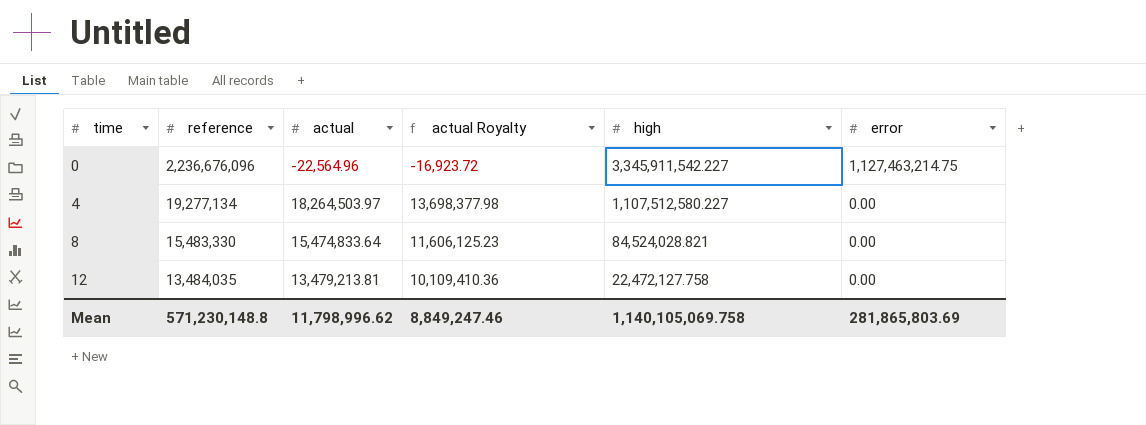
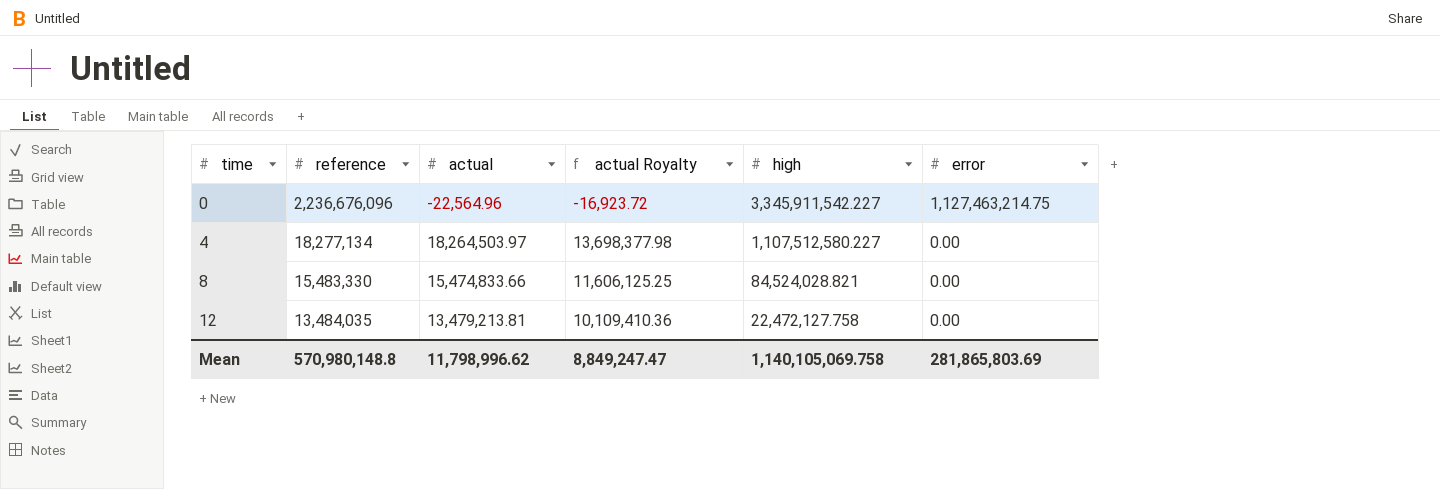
4 | reference: 19,277,134 -> 18,277,134
8 | actual: 15,474,833.64 -> 15,474,833.66
8 | actual Royalty: 11,606,125.23 -> 11,606,125.25
Mean | reference: 571,230,148.8 -> 570,980,148.8
Mean | actual Royalty: 8,849,247.46 -> 8,849,247.47

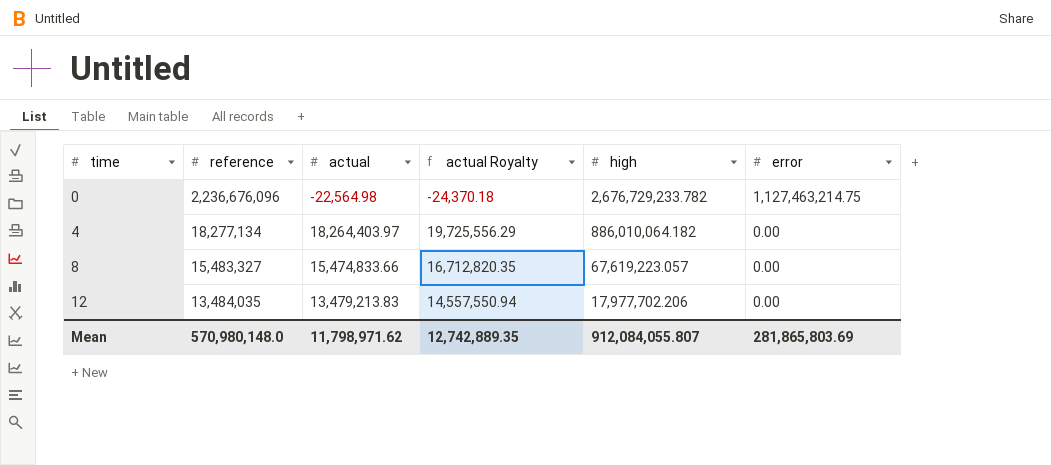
column actual Royalty | formula: [actual] * 0.75 -> [actual] * 1.08
0 | actual: -22,564.96 -> -22,564.98
0 | high: 3,345,911,542.227 -> 2,676,729,233.782
4 | actual: 18,264,503.97 -> 18,264,403.97
4 | high: 1,107,512,580.227 -> 886,010,064.182
8 | reference: 15,483,330 -> 15,483,327
8 | high: 84,524,028.821 -> 67,619,223.057
12 | actual: 13,479,213.81 -> 13,479,213.83
12 | high: 22,472,127.758 -> 17,977,702.206
Mean | reference: 570,980,148.8 -> 570,980,148.0
Mean | actual: 11,798,996.62 -> 11,798,971.62
Mean | actual Royalty: 8,849,247.47 -> 12,742,889.35
Mean | high: 1,140,105,069.758 -> 912,084,055.807

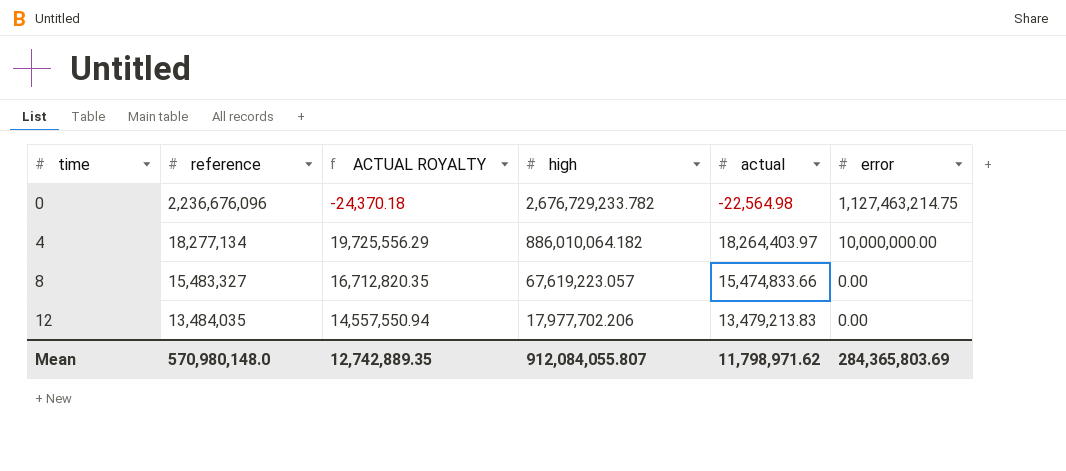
column name: actual Royalty -> ACTUAL ROYALTY
column actual | position: 3 -> 5
4 | error: 0.00 -> 10,000,000.00
Mean | error: 281,865,803.69 -> 284,365,803.69

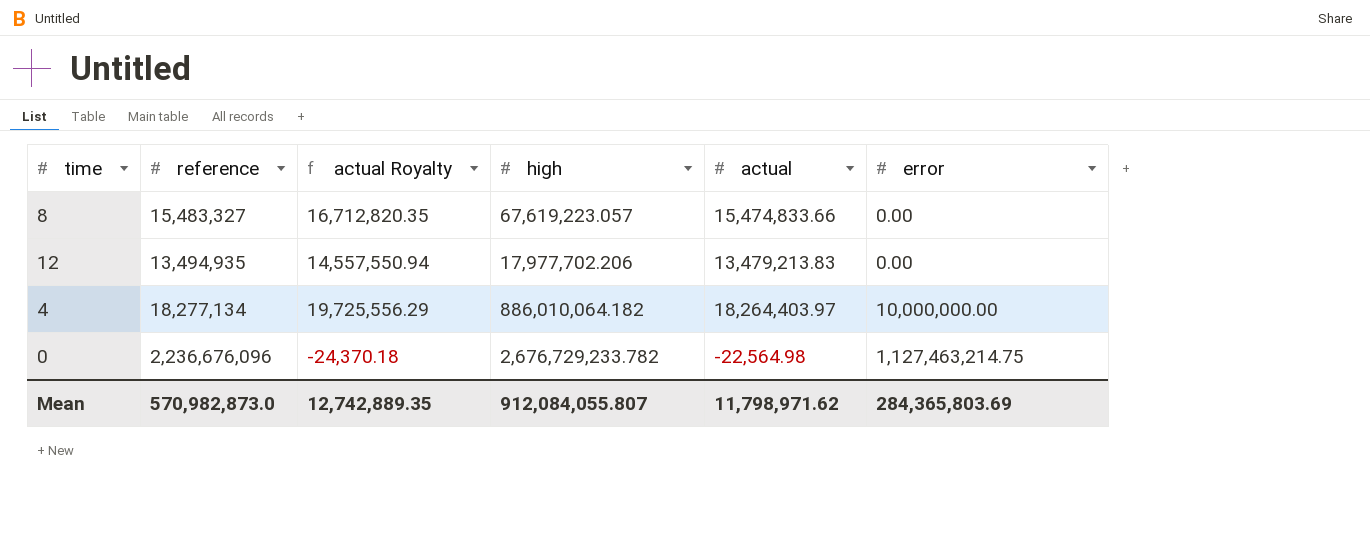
row order: time ascending -> error ascending
column name: ACTUAL ROYALTY -> actual Royalty
12 | reference: 13,484,035 -> 13,494,935
Mean | reference: 570,980,148.0 -> 570,982,873.0

